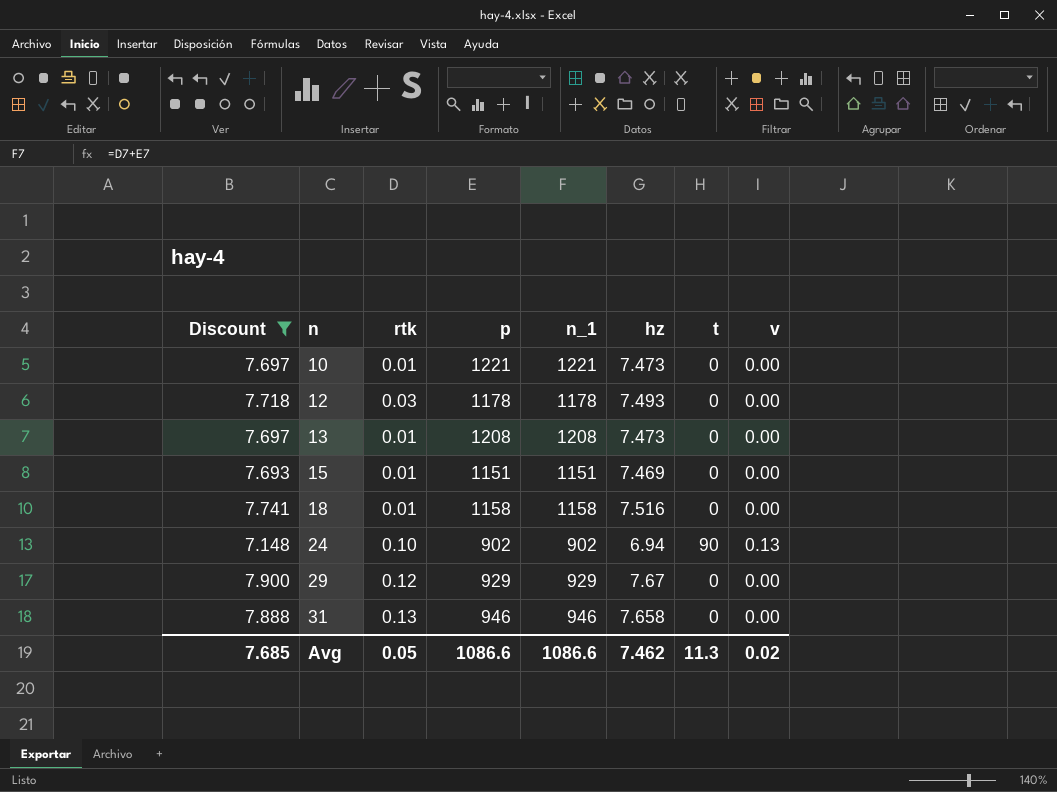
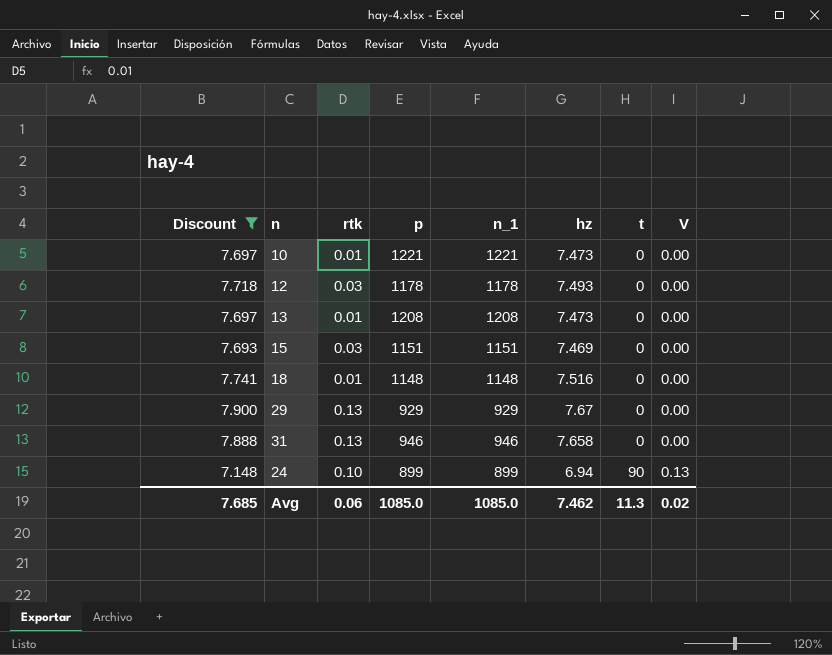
row order: n ascending -> t ascending
column name: v -> V
15 | rtk: 0.01 -> 0.03
18 | p: 1158 -> 1148
18 | n_1: 1158 -> 1148
29 | rtk: 0.12 -> 0.13
24 | p: 902 -> 899
24 | n_1: 902 -> 899
Avg | rtk: 0.05 -> 0.06
Avg | p: 1086.6 -> 1085.0
Avg | n_1: 1086.6 -> 1085.0

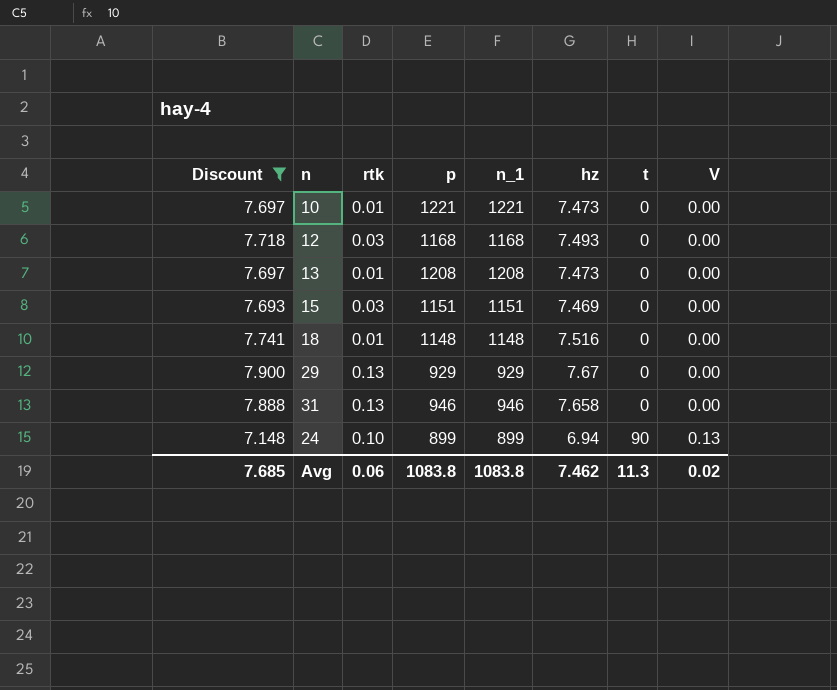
12 | p: 1178 -> 1168
12 | n_1: 1178 -> 1168
Avg | p: 1085.0 -> 1083.8
Avg | n_1: 1085.0 -> 1083.8

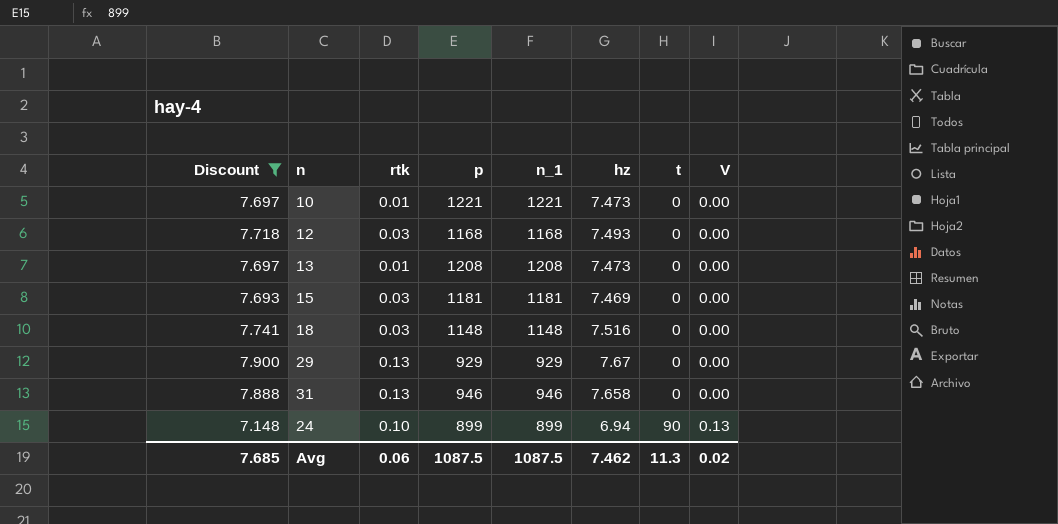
15 | p: 1151 -> 1181
15 | n_1: 1151 -> 1181
18 | rtk: 0.01 -> 0.03
Avg | p: 1083.8 -> 1087.5
Avg | n_1: 1083.8 -> 1087.5

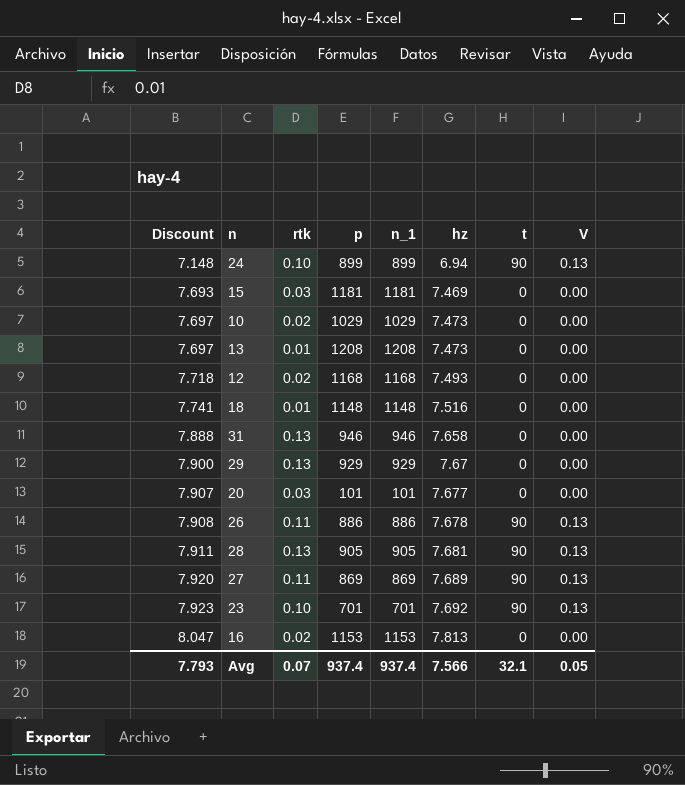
filter: Discount <= 7.900 -> none
row order: t ascending -> Discount ascending
10 | rtk: 0.01 -> 0.02
10 | p: 1221 -> 1029
10 | n_1: 1221 -> 1029
12 | rtk: 0.03 -> 0.02
18 | rtk: 0.03 -> 0.01
Avg | Discount: 7.685 -> 7.793
Avg | rtk: 0.06 -> 0.07
Avg | p: 1087.5 -> 937.4
Avg | n_1: 1087.5 -> 937.4
Avg | hz: 7.462 -> 7.566
Avg | t: 11.3 -> 32.1
Avg | V: 0.02 -> 0.05

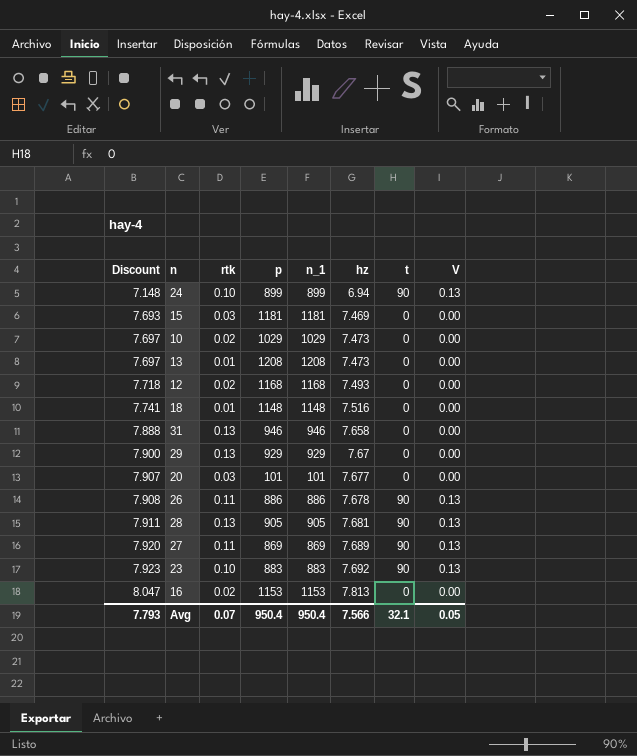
23 | p: 701 -> 883
23 | n_1: 701 -> 883
Avg | p: 937.4 -> 950.4
Avg | n_1: 937.4 -> 950.4

